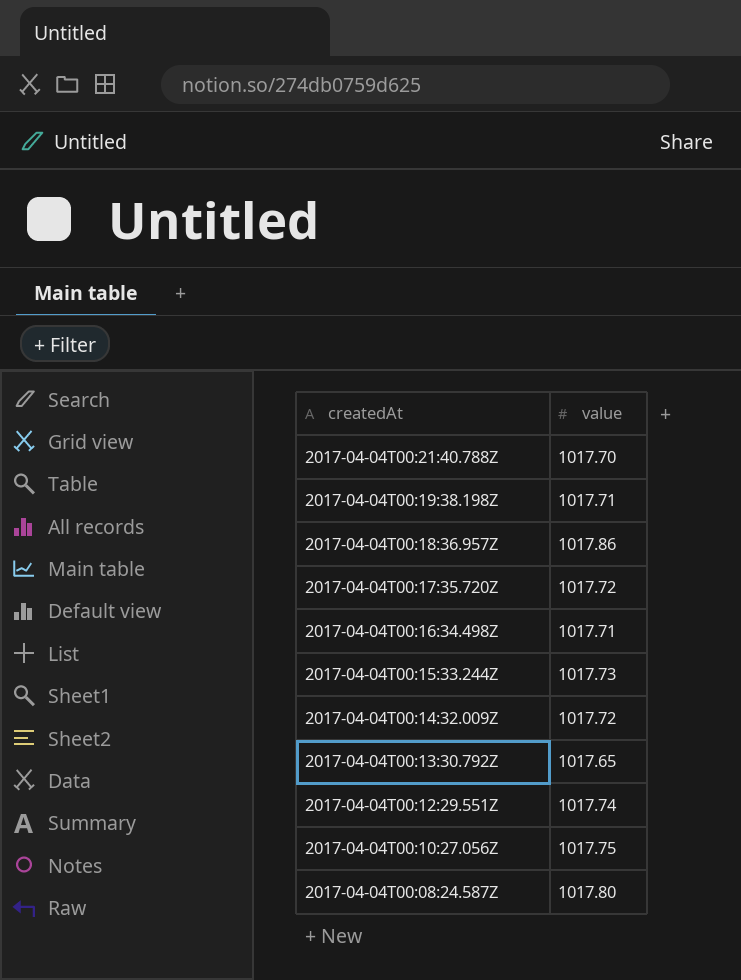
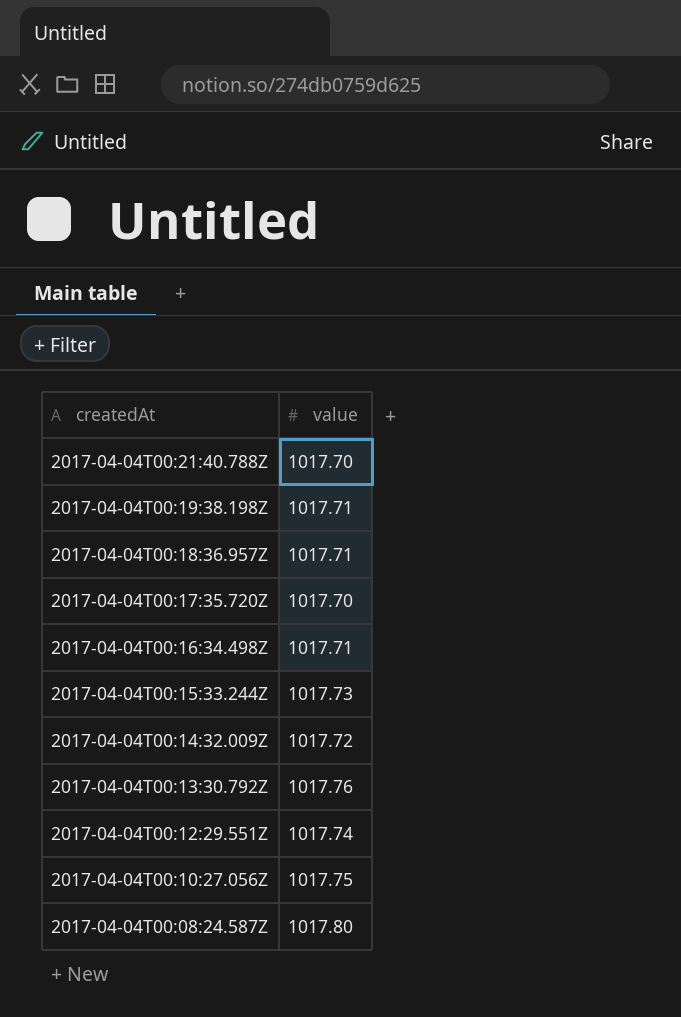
2017-04-04T00:18:36.957Z | value: 1017.86 -> 1017.71
2017-04-04T00:17:35.720Z | value: 1017.72 -> 1017.70
2017-04-04T00:13:30.792Z | value: 1017.65 -> 1017.76

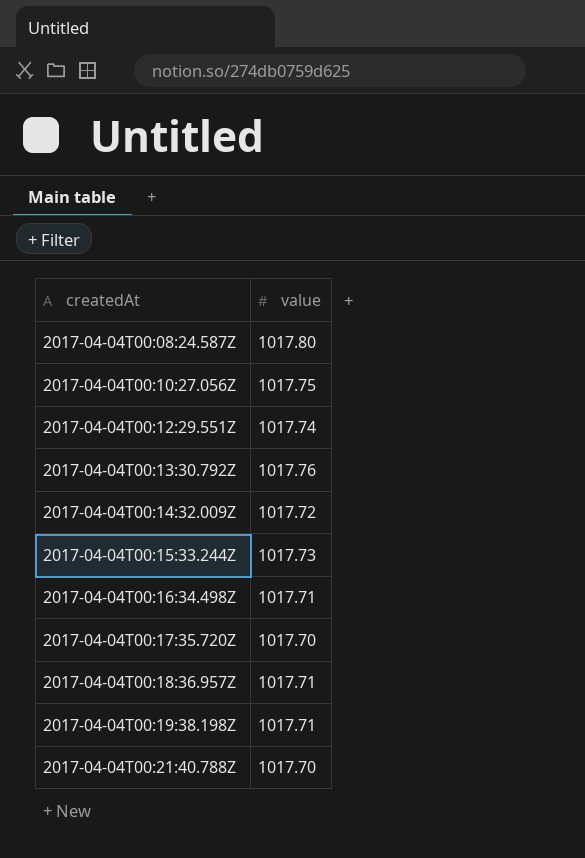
row order: createdAt descending -> createdAt ascending

